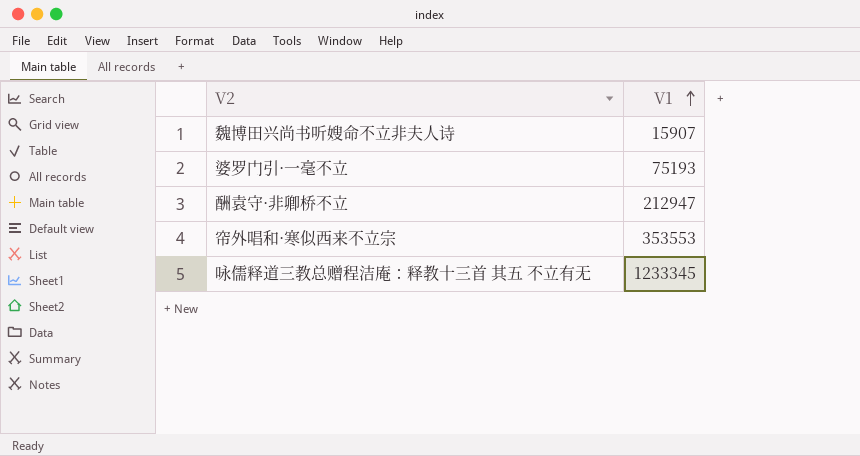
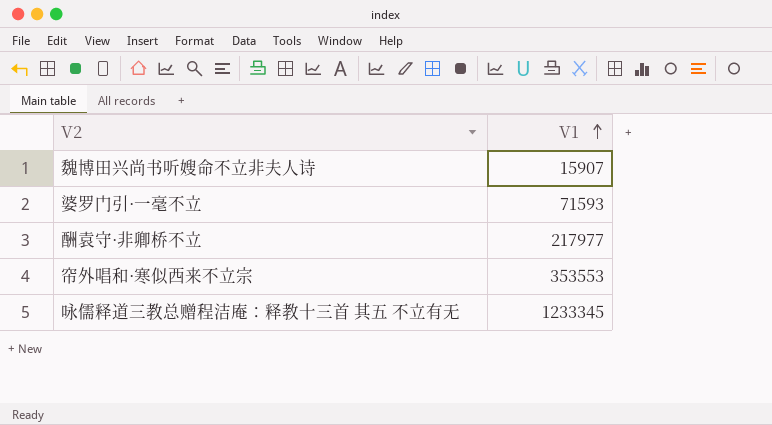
婆罗门引·一毫不立 | V1: 75193 -> 71593
酬袁守·非卿桥不立 | V1: 212947 -> 217977

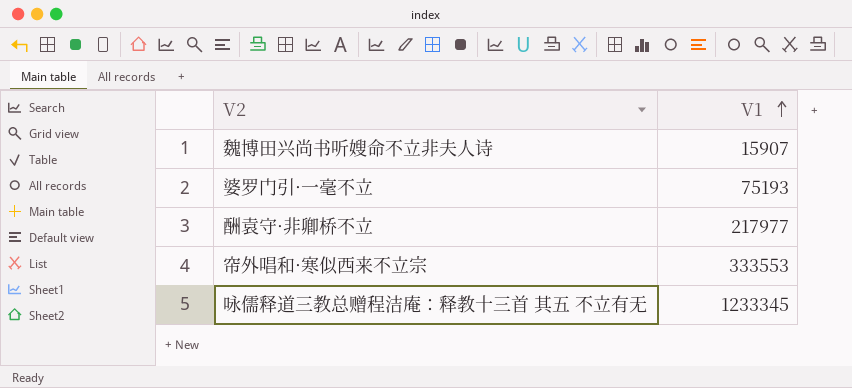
婆罗门引·一毫不立 | V1: 71593 -> 75193
帘外唱和·寒似西来不立宗 | V1: 353553 -> 333553

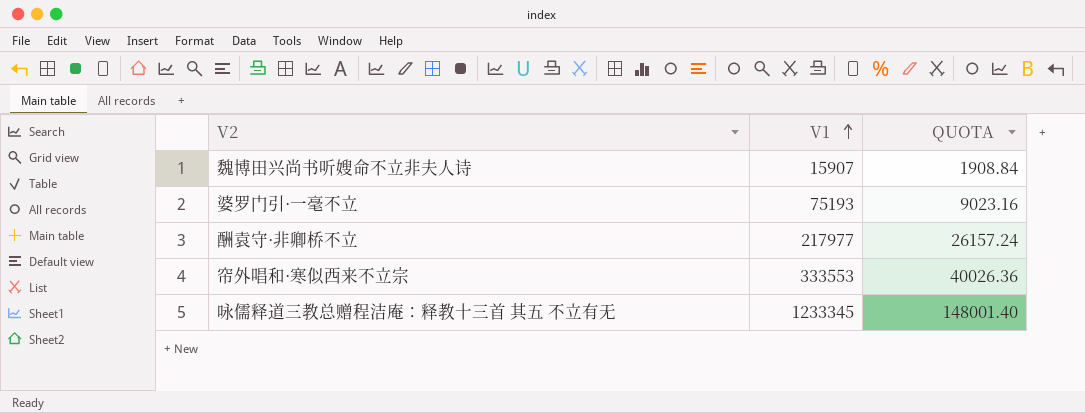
column QUOTA | formula: none -> [V1] * 0.12

